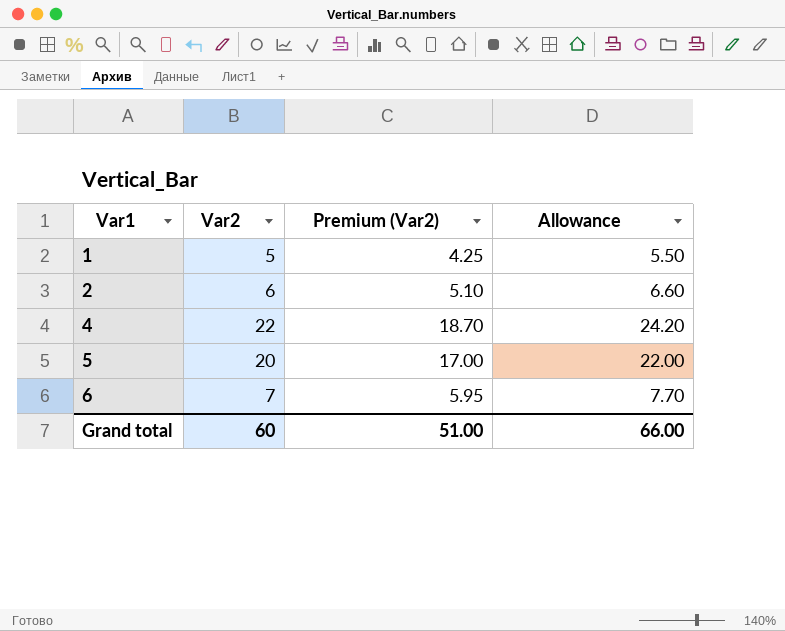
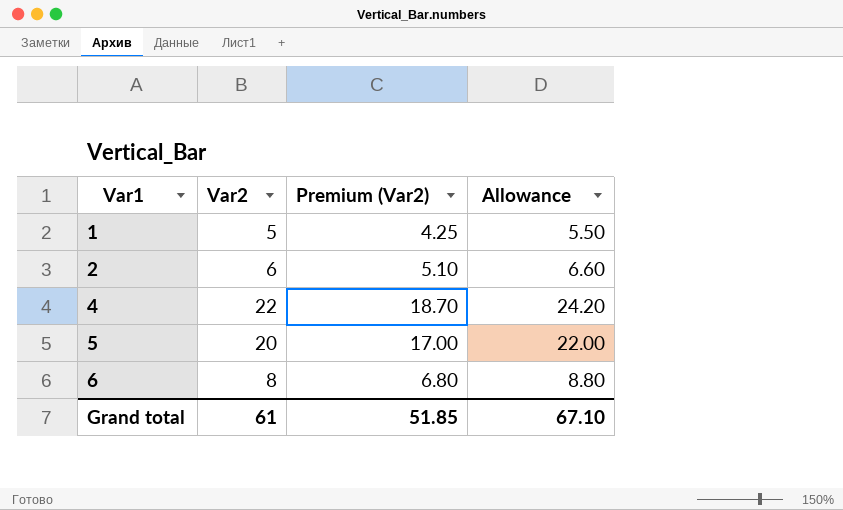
6 | Var2: 7 -> 8
6 | Premium (Var2): 5.95 -> 6.80
6 | Allowance: 7.70 -> 8.80
Grand total | Var2: 60 -> 61
Grand total | Premium (Var2): 51.00 -> 51.85
Grand total | Allowance: 66.00 -> 67.10

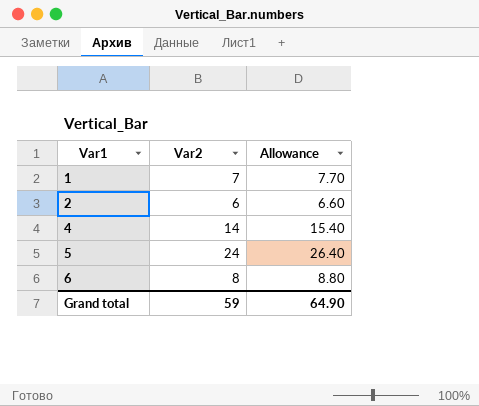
column Premium (Var2) | formula: [Var2] * 0.85 -> none
1 | Var2: 5 -> 7
1 | Allowance: 5.50 -> 7.70
4 | Var2: 22 -> 14
4 | Allowance: 24.20 -> 15.40
5 | Var2: 20 -> 24
5 | Allowance: 22.00 -> 26.40
Grand total | Var2: 61 -> 59
Grand total | Allowance: 67.10 -> 64.90

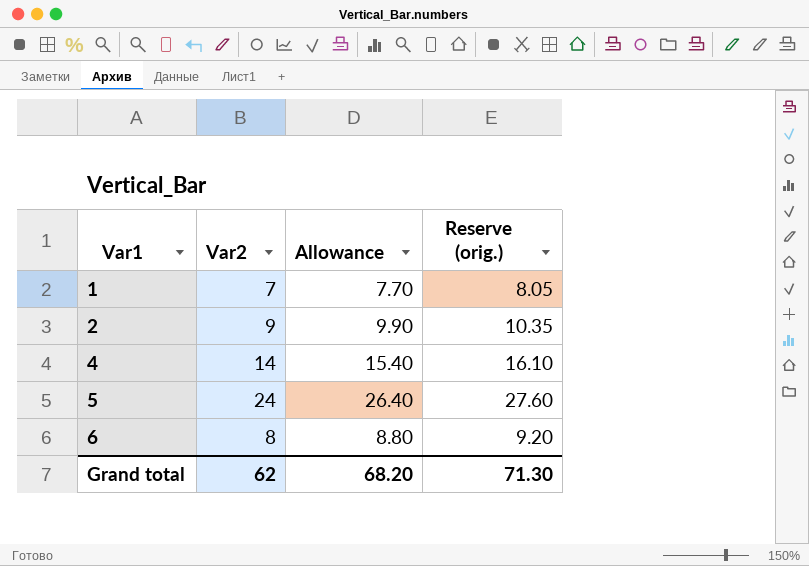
column Reserve (orig.) | formula: none -> [Var2] * 1.15
2 | Var2: 6 -> 9
2 | Allowance: 6.60 -> 9.90
Grand total | Var2: 59 -> 62
Grand total | Allowance: 64.90 -> 68.20

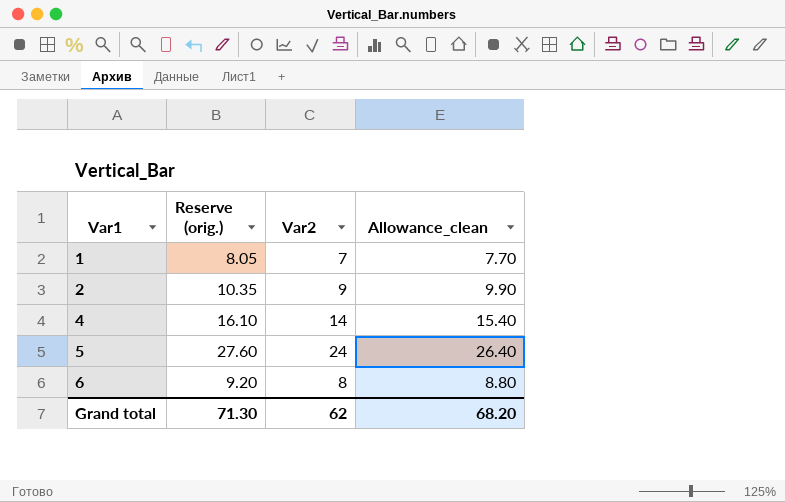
column Reserve (orig.) | position: 4 -> 2
column name: Allowance -> Allowance_clean

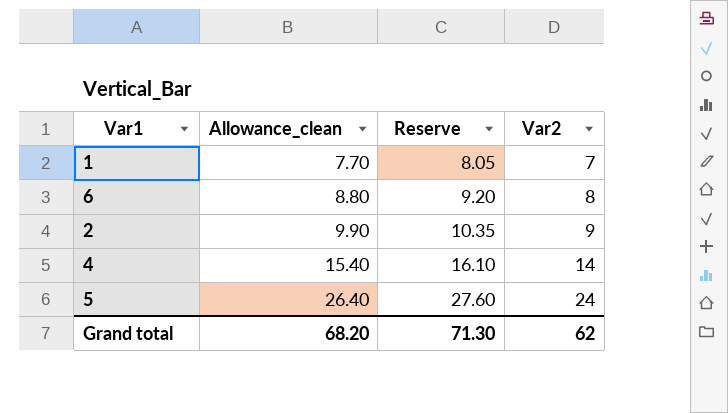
row order: Var1 ascending -> Allowance_clean ascending
column Allowance_clean | position: 4 -> 2
column name: Reserve (orig.) -> Reserve

